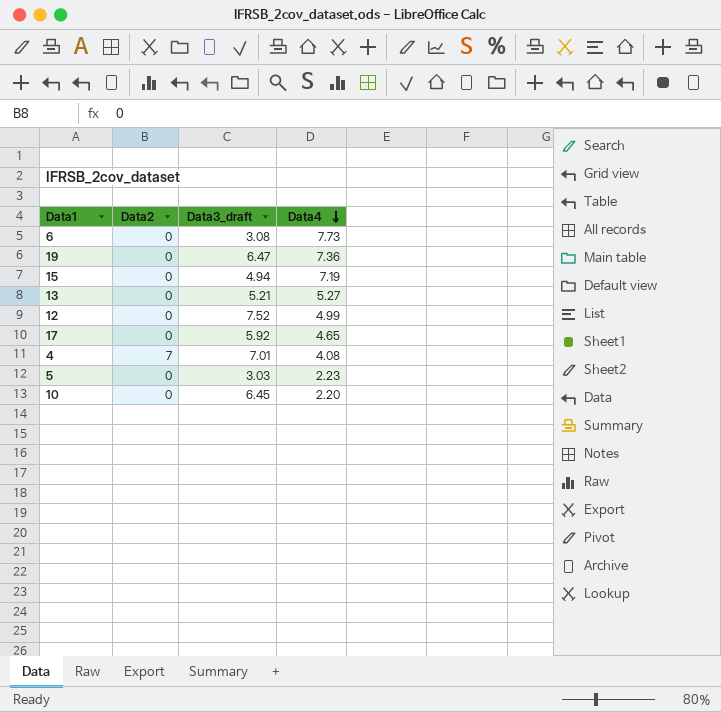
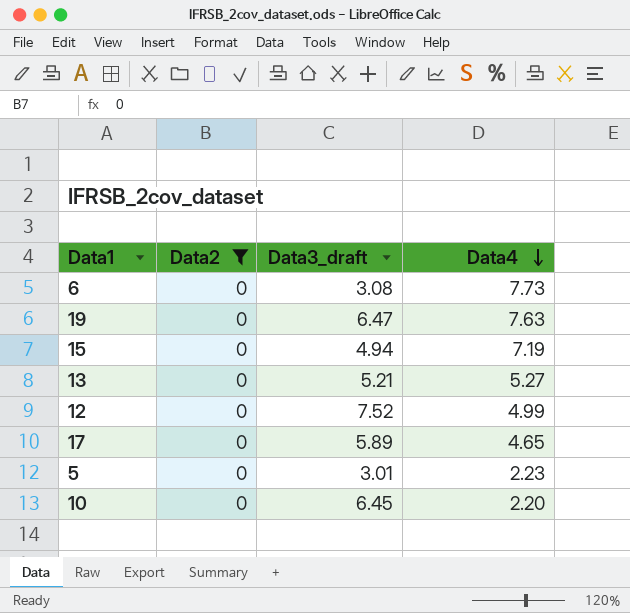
filter: none -> Data2 = 0
19 | Data4: 7.36 -> 7.63
17 | Data3_draft: 5.92 -> 5.89
5 | Data3_draft: 3.03 -> 3.01

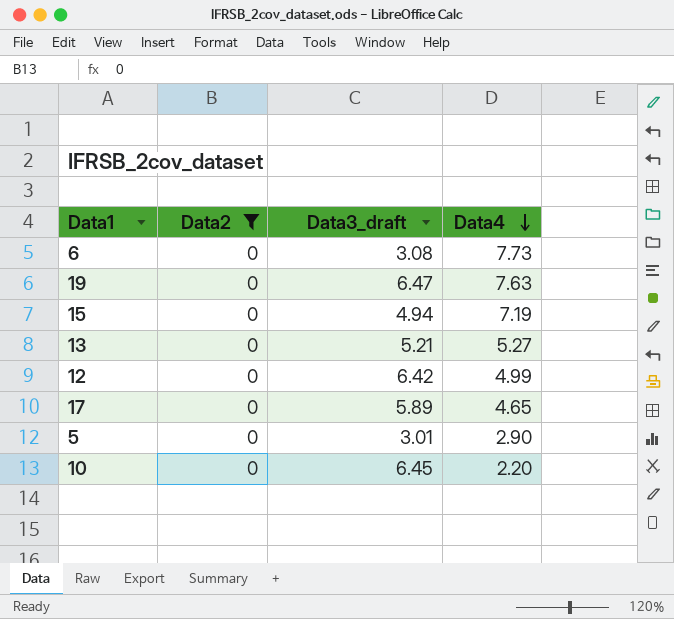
12 | Data3_draft: 7.52 -> 6.42
5 | Data4: 2.23 -> 2.90

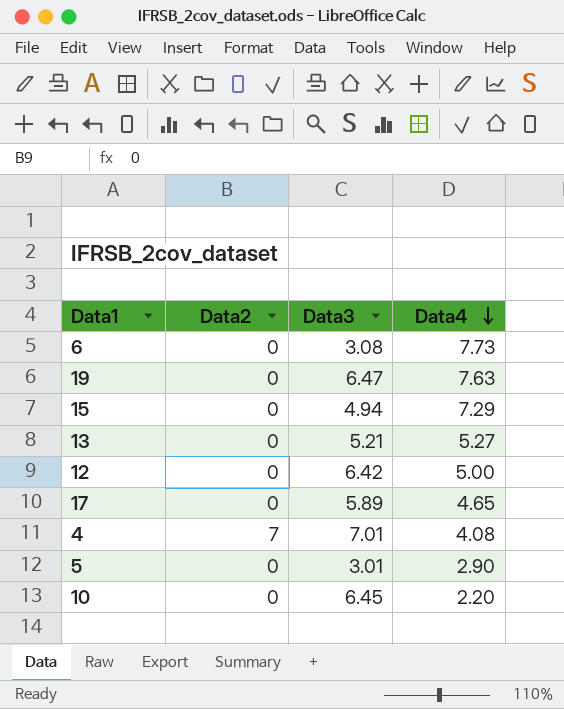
filter: Data2 = 0 -> none
column name: Data3_draft -> Data3
15 | Data4: 7.19 -> 7.29
12 | Data4: 4.99 -> 5.00

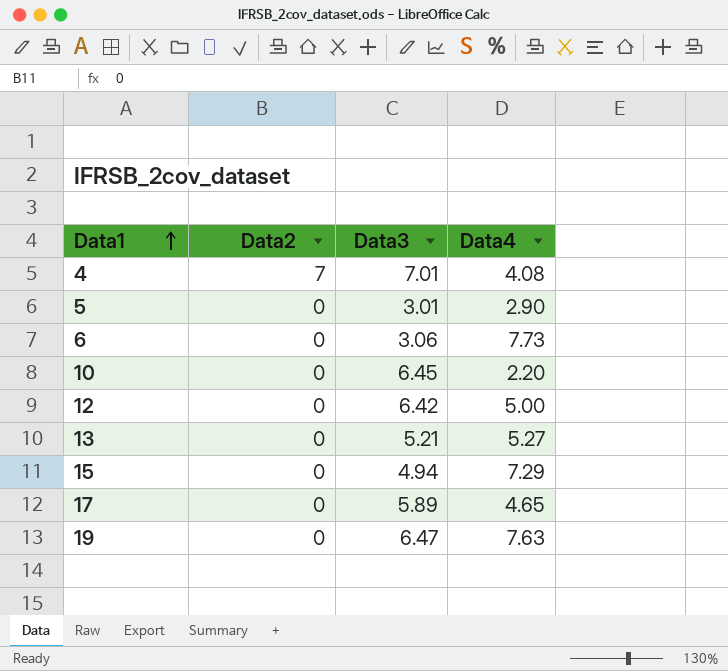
row order: Data4 descending -> Data1 ascending
6 | Data3: 3.08 -> 3.06

